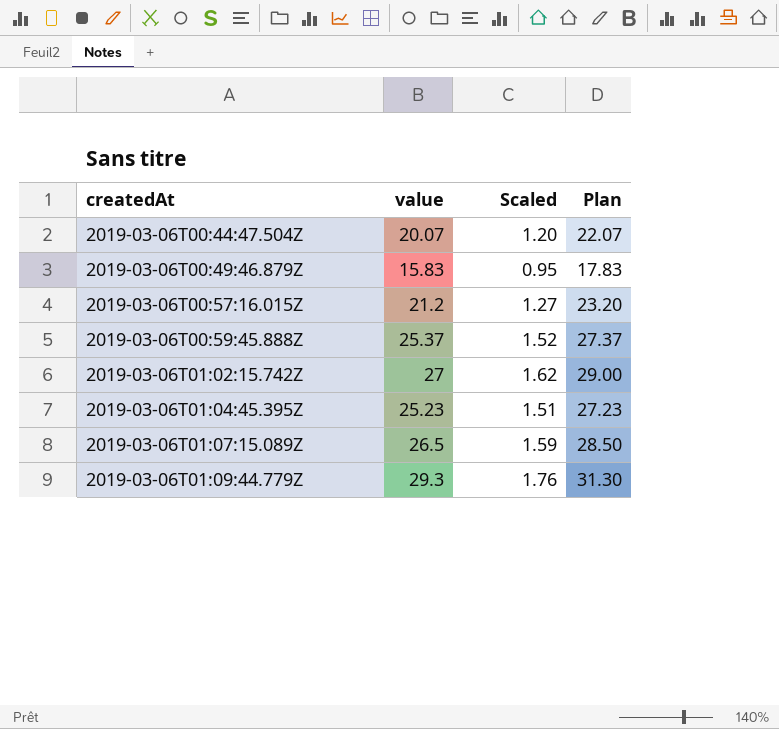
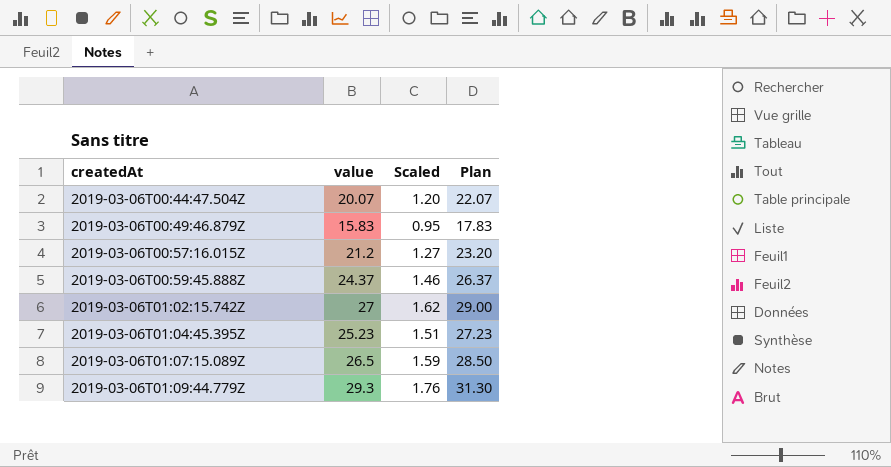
2019-03-06T00:59:45.888Z | value: 25.37 -> 24.37
2019-03-06T00:59:45.888Z | Scaled: 1.52 -> 1.46
2019-03-06T00:59:45.888Z | Plan: 27.37 -> 26.37

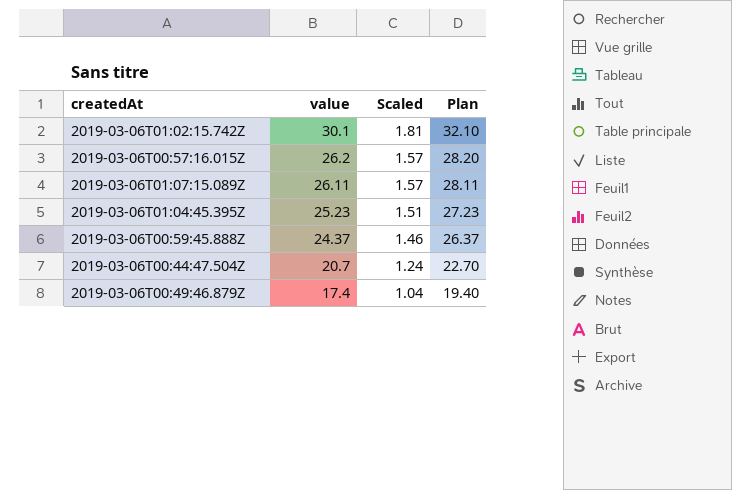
row order: createdAt ascending -> value descending
row 2019-03-06T01:09:44.779Z: 29.3 | 1.76 | 31.30 -> none
2019-03-06T01:02:15.742Z | value: 27 -> 30.1
2019-03-06T01:02:15.742Z | Scaled: 1.62 -> 1.81
2019-03-06T01:02:15.742Z | Plan: 29.00 -> 32.10
2019-03-06T00:57:16.015Z | value: 21.2 -> 26.2
2019-03-06T00:57:16.015Z | Scaled: 1.27 -> 1.57
2019-03-06T00:57:16.015Z | Plan: 23.20 -> 28.20
2019-03-06T01:07:15.089Z | value: 26.5 -> 26.11
2019-03-06T01:07:15.089Z | Scaled: 1.59 -> 1.57
2019-03-06T01:07:15.089Z | Plan: 28.50 -> 28.11
2019-03-06T00:44:47.504Z | value: 20.07 -> 20.7
2019-03-06T00:44:47.504Z | Scaled: 1.20 -> 1.24
2019-03-06T00:44:47.504Z | Plan: 22.07 -> 22.70
2019-03-06T00:49:46.879Z | value: 15.83 -> 17.4
2019-03-06T00:49:46.879Z | Scaled: 0.95 -> 1.04
2019-03-06T00:49:46.879Z | Plan: 17.83 -> 19.40

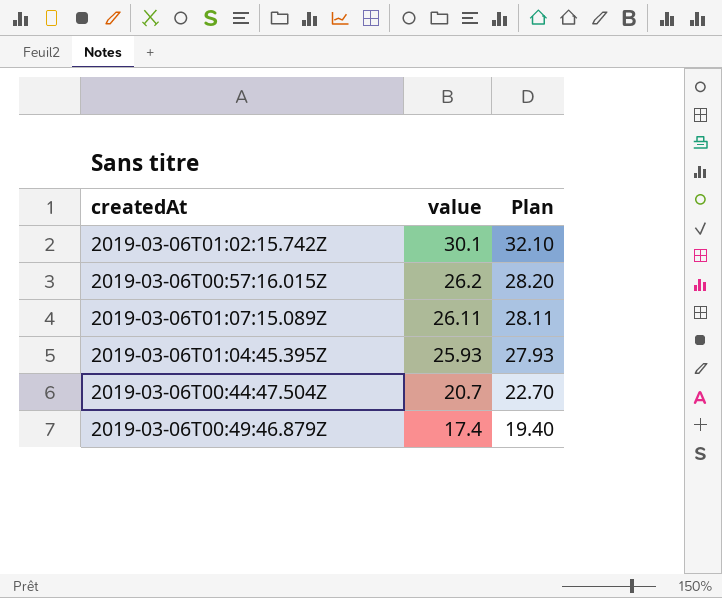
column Scaled | formula: [value] * 0.06 -> none
row 2019-03-06T00:59:45.888Z: 24.37 | 1.46 | 26.37 -> none
2019-03-06T01:04:45.395Z | value: 25.23 -> 25.93
2019-03-06T01:04:45.395Z | Plan: 27.23 -> 27.93

